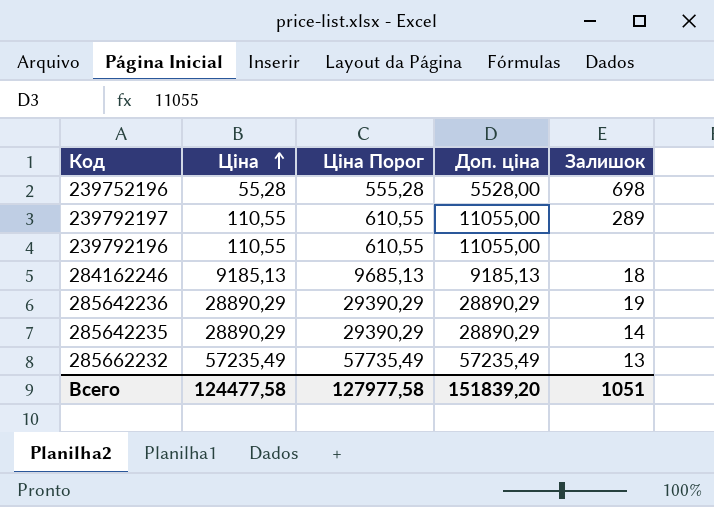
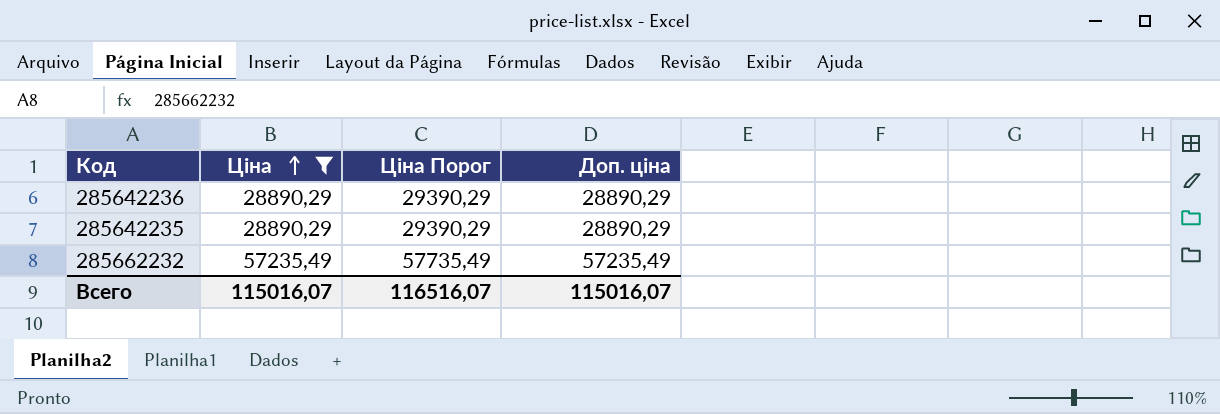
filter: none -> Ціна >= 28890,29
column Залишок | position: 5 -> none
Всего | Ціна: 124477,58 -> 115016,07
Всего | Ціна Порог: 127977,58 -> 116516,07
Всего | Доп. ціна: 151839,20 -> 115016,07

